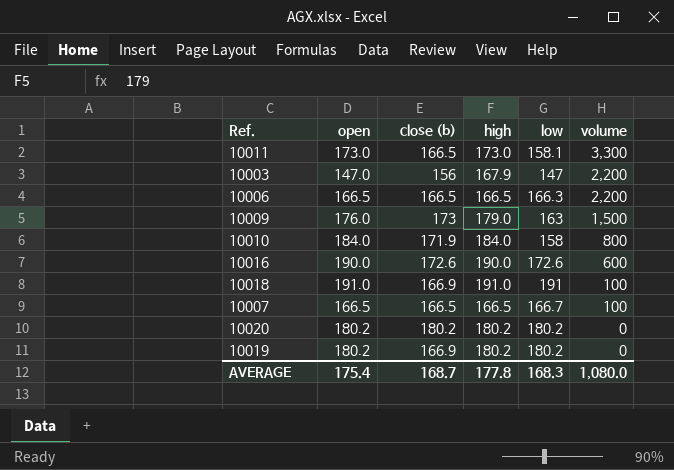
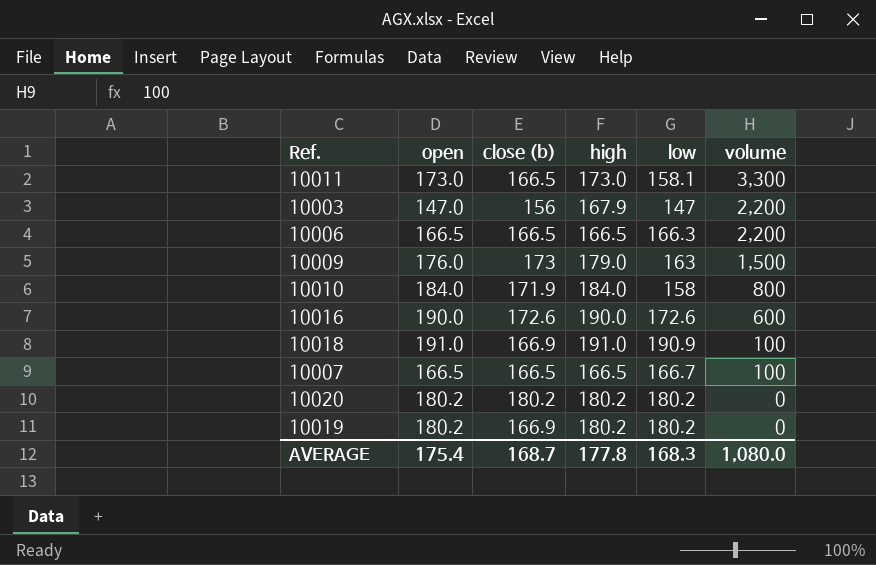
10018 | low: 191 -> 190.9

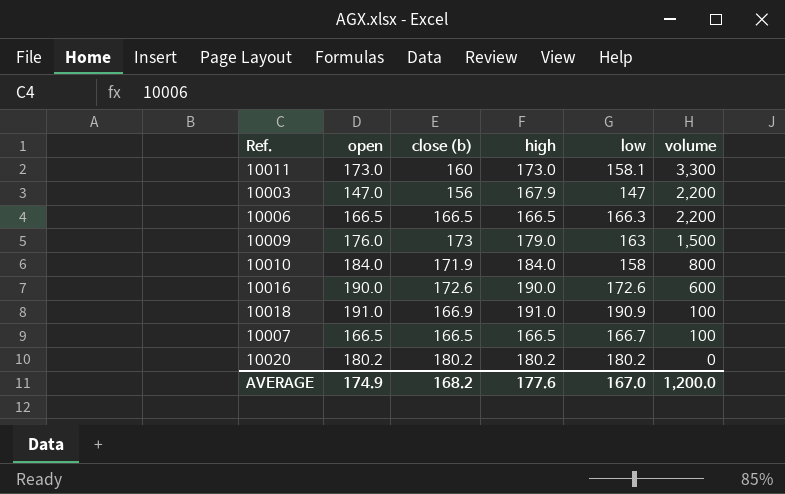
row 10019: 180.2 | 166.9 | 180.2 | 180.2 | 0 -> none
10011 | close (b): 166.5 -> 160
AVERAGE | open: 175.4 -> 174.9
AVERAGE | close (b): 168.7 -> 168.2
AVERAGE | high: 177.8 -> 177.6
AVERAGE | low: 168.3 -> 167.0
AVERAGE | volume: 1,080.0 -> 1,200.0

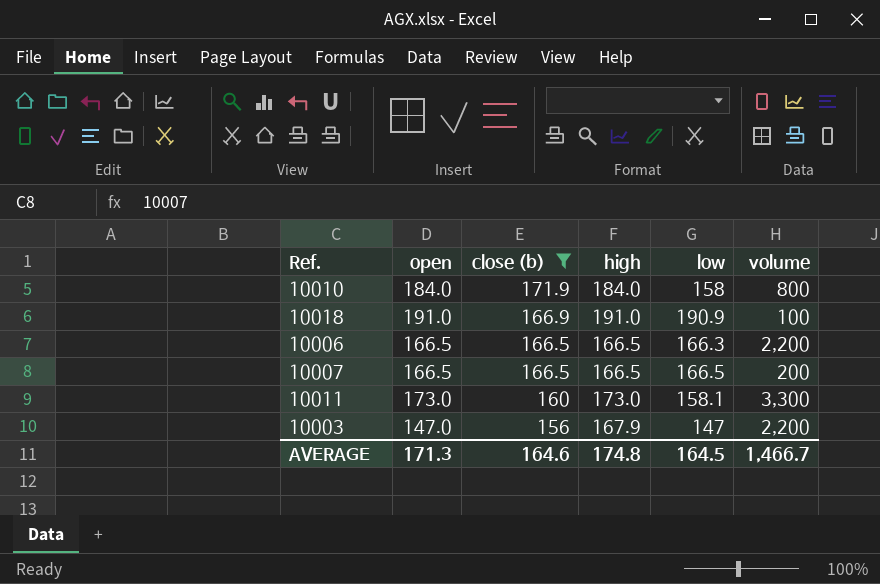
filter: none -> close (b) <= 171.9
row order: volume descending -> close (b) descending
10007 | low: 166.7 -> 166.5
10007 | volume: 100 -> 200
AVERAGE | open: 174.9 -> 171.3
AVERAGE | close (b): 168.2 -> 164.6
AVERAGE | high: 177.6 -> 174.8
AVERAGE | low: 167.0 -> 164.5
AVERAGE | volume: 1,200.0 -> 1,466.7

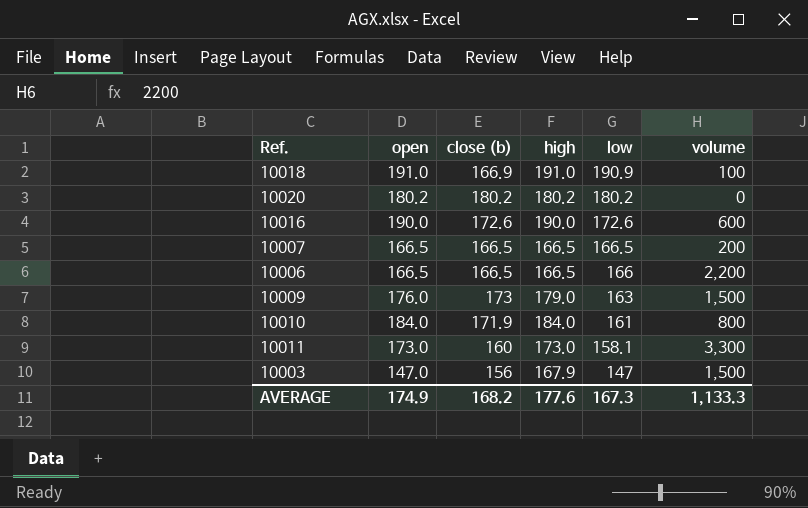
filter: close (b) <= 171.9 -> none
row order: close (b) descending -> low descending
10006 | low: 166.3 -> 166
10010 | low: 158 -> 161
10003 | volume: 2,200 -> 1,500
AVERAGE | open: 171.3 -> 174.9
AVERAGE | close (b): 164.6 -> 168.2
AVERAGE | high: 174.8 -> 177.6
AVERAGE | low: 164.5 -> 167.3
AVERAGE | volume: 1,466.7 -> 1,133.3

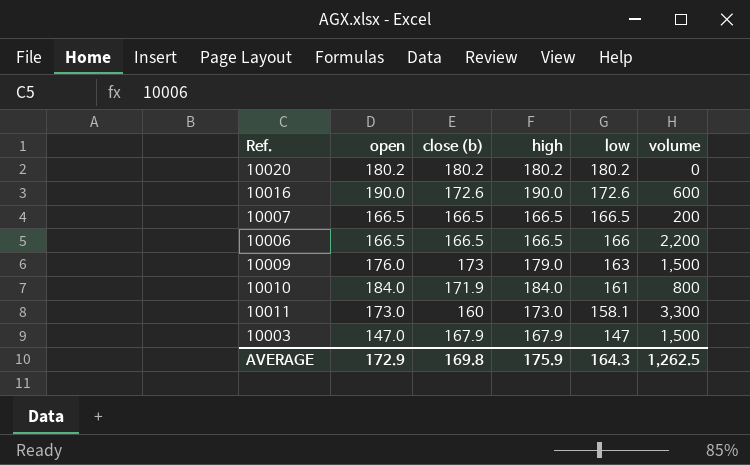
row 10018: 191.0 | 166.9 | 191.0 | 190.9 | 100 -> none
10003 | close (b): 156 -> 167.9
AVERAGE | open: 174.9 -> 172.9
AVERAGE | close (b): 168.2 -> 169.8
AVERAGE | high: 177.6 -> 175.9
AVERAGE | low: 167.3 -> 164.3
AVERAGE | volume: 1,133.3 -> 1,262.5

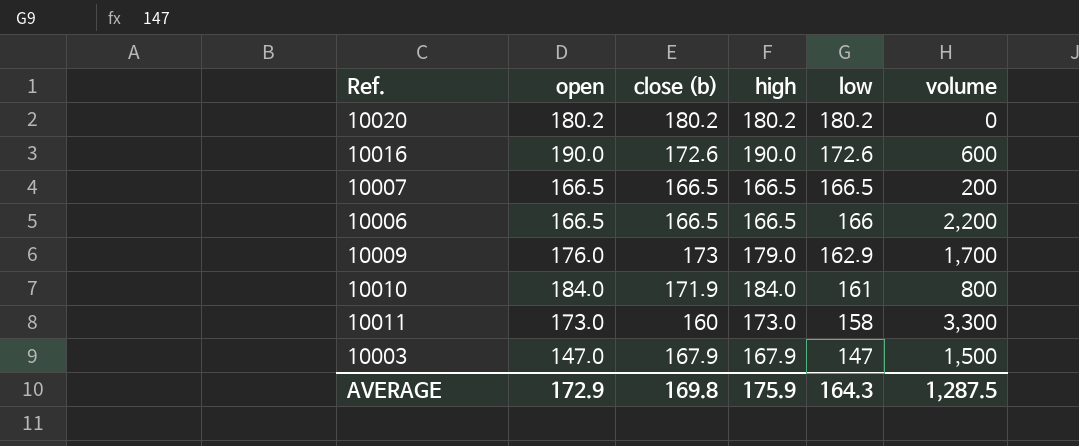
10009 | low: 163 -> 162.9
10009 | volume: 1,500 -> 1,700
10011 | low: 158.1 -> 158
AVERAGE | volume: 1,262.5 -> 1,287.5

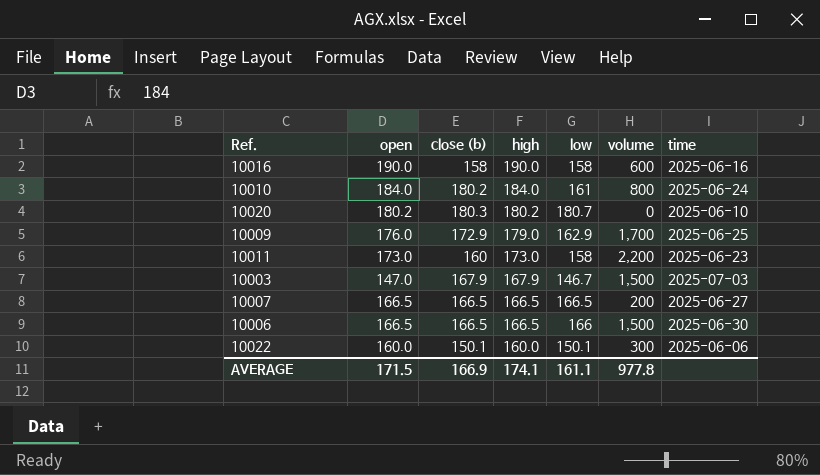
row order: low descending -> high descending
column time | position: none -> 7
10016 | close (b): 172.6 -> 158
10016 | low: 172.6 -> 158
10010 | close (b): 171.9 -> 180.2
10020 | close (b): 180.2 -> 180.3
10020 | low: 180.2 -> 180.7
10009 | close (b): 173 -> 172.9
10011 | volume: 3,300 -> 2,200
10003 | low: 147 -> 146.7
10006 | volume: 2,200 -> 1,500
row 10022: none -> 160.0 | 150.1 | 160.0 | 150.1 | 300 | 2025-06-06
AVERAGE | open: 172.9 -> 171.5
AVERAGE | close (b): 169.8 -> 166.9
AVERAGE | high: 175.9 -> 174.1
AVERAGE | low: 164.3 -> 161.1
AVERAGE | volume: 1,287.5 -> 977.8

